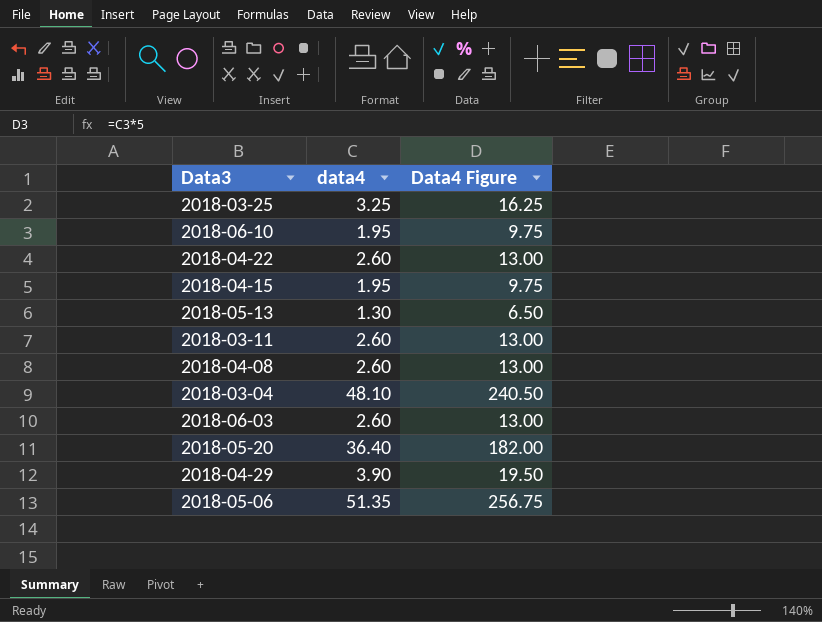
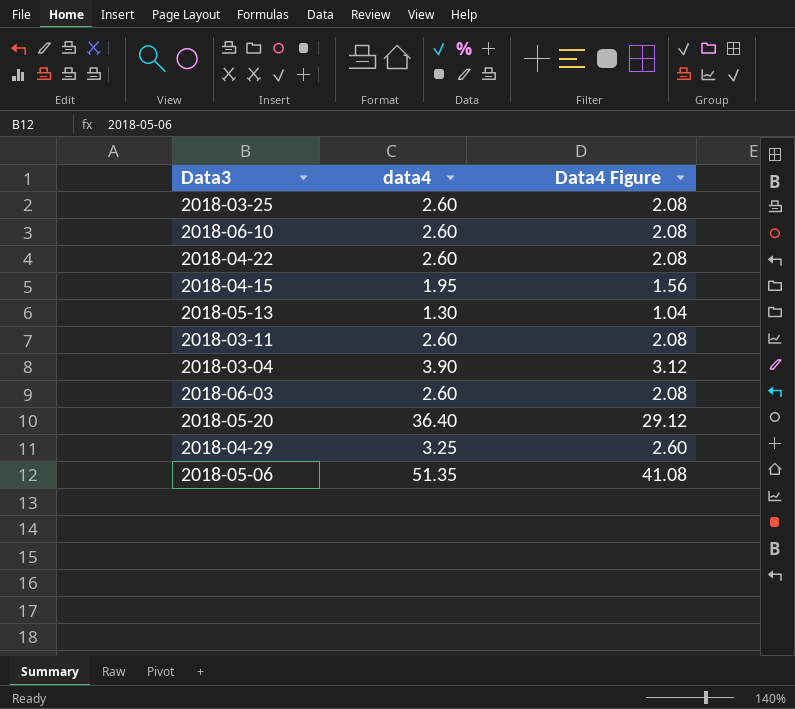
column Data4 Figure | formula: [data4] * 5 -> [data4] * 0.8
row 2018-04-08: 2.60 | 13.00 -> none
2018-03-25 | data4: 3.25 -> 2.60
2018-06-10 | data4: 1.95 -> 2.60
2018-03-04 | data4: 48.10 -> 3.90
2018-04-29 | data4: 3.90 -> 3.25

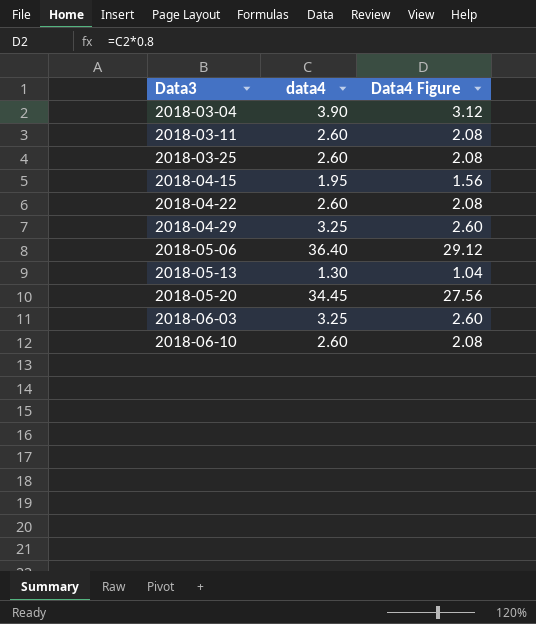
row order: none -> Data3 ascending
2018-05-06 | data4: 51.35 -> 36.40
2018-05-06 | Data4 Figure: 41.08 -> 29.12
2018-05-20 | data4: 36.40 -> 34.45
2018-05-20 | Data4 Figure: 29.12 -> 27.56
2018-06-03 | data4: 2.60 -> 3.25
2018-06-03 | Data4 Figure: 2.08 -> 2.60

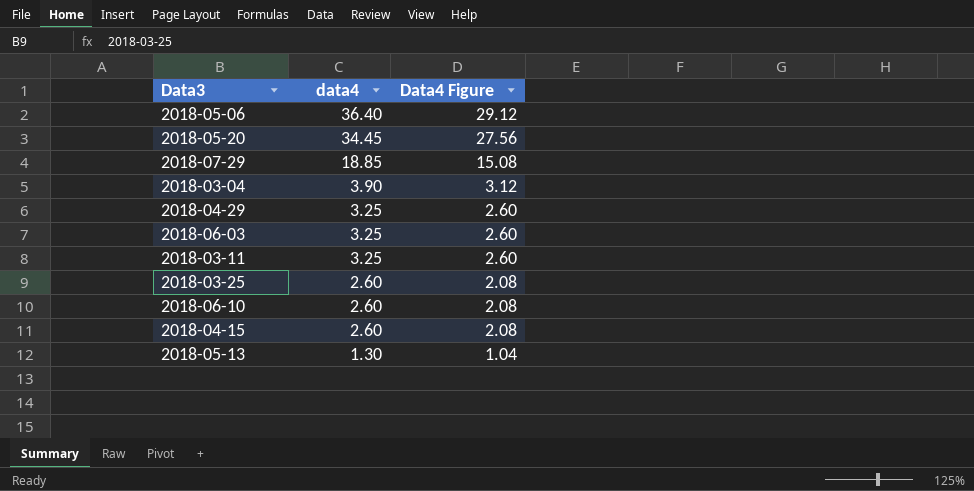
row order: Data3 ascending -> data4 descending
row 2018-04-22: 2.60 | 2.08 -> none
row 2018-07-29: none -> 18.85 | 15.08
2018-03-11 | data4: 2.60 -> 3.25
2018-03-11 | Data4 Figure: 2.08 -> 2.60
2018-04-15 | data4: 1.95 -> 2.60
2018-04-15 | Data4 Figure: 1.56 -> 2.08

